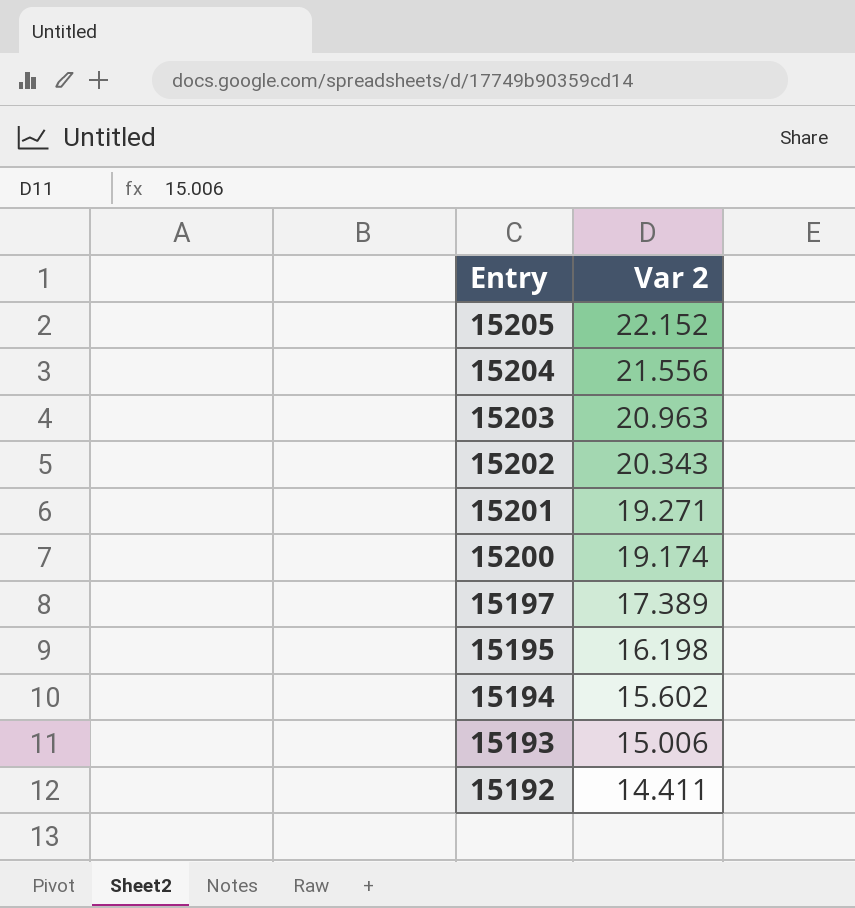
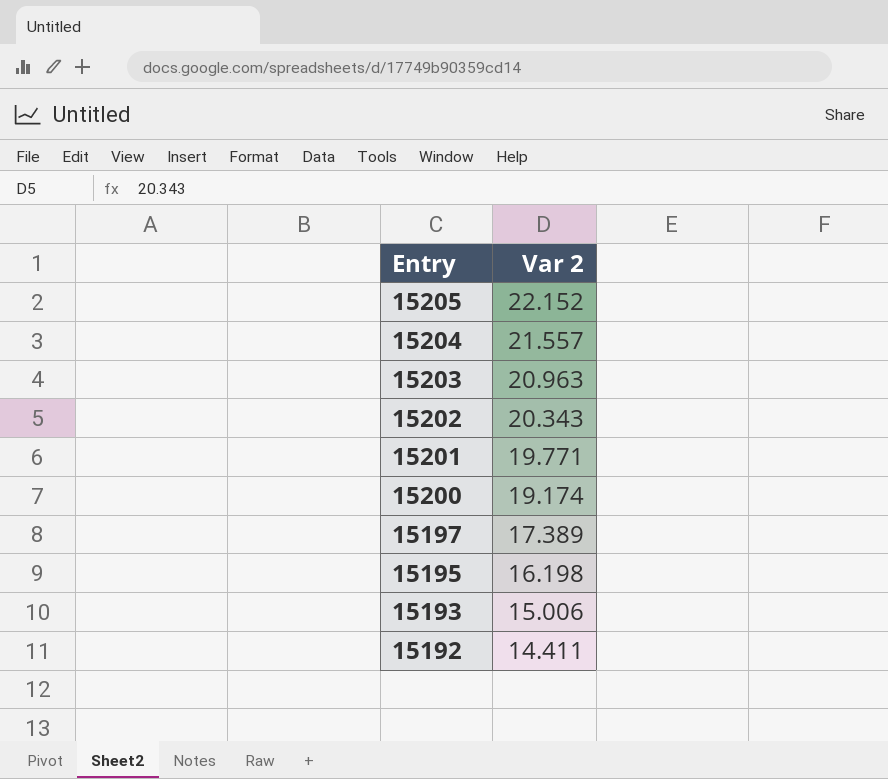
row 15194: 15.602 -> none
15204 | Var 2: 21.556 -> 21.557
15201 | Var 2: 19.271 -> 19.771

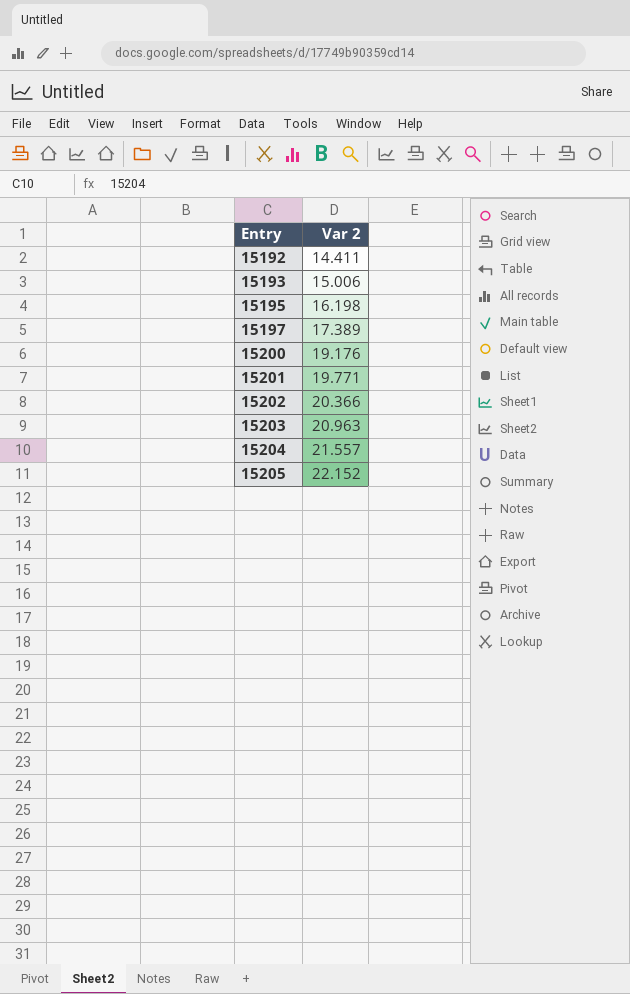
row order: Entry descending -> Entry ascending
15200 | Var 2: 19.174 -> 19.176
15202 | Var 2: 20.343 -> 20.366

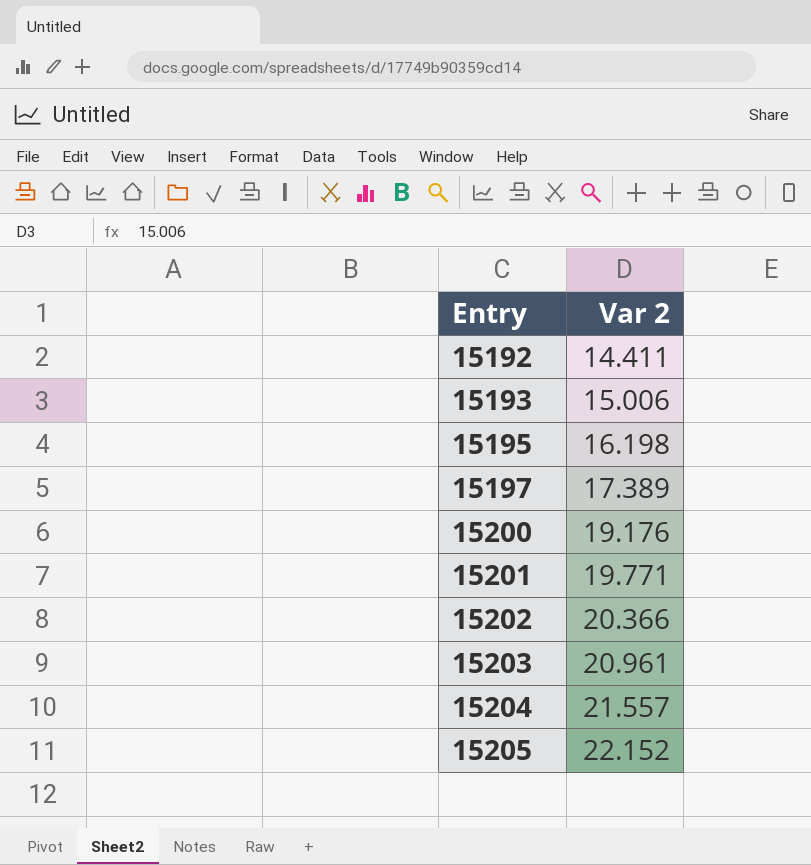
15203 | Var 2: 20.963 -> 20.961

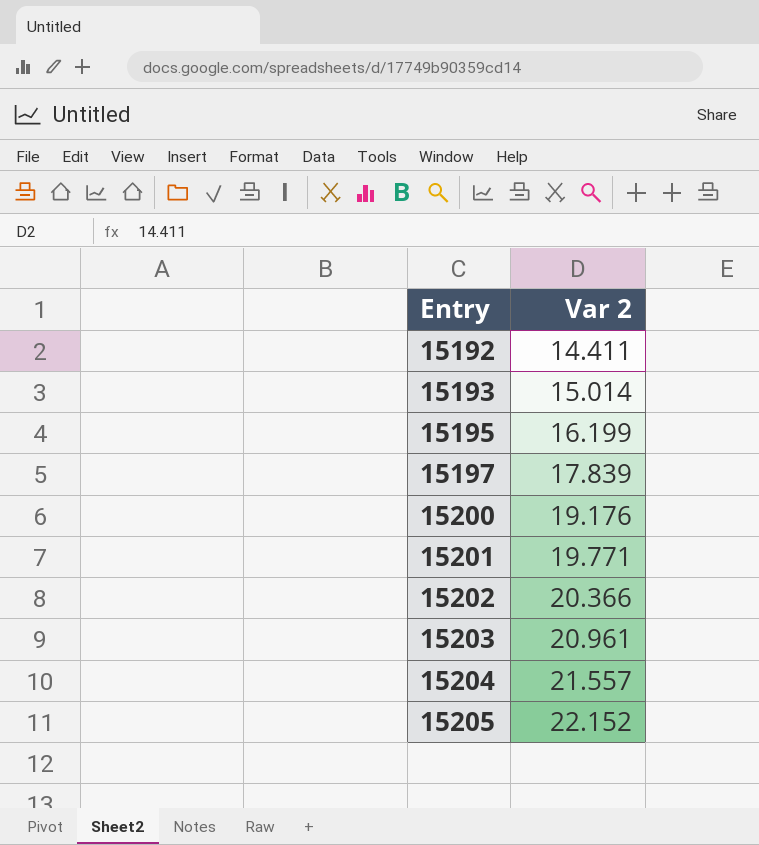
15193 | Var 2: 15.006 -> 15.014
15195 | Var 2: 16.198 -> 16.199
15197 | Var 2: 17.389 -> 17.839

